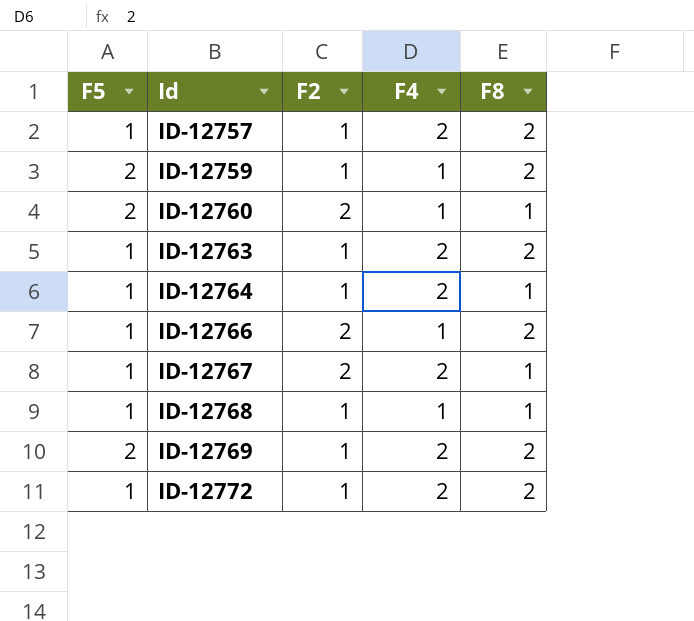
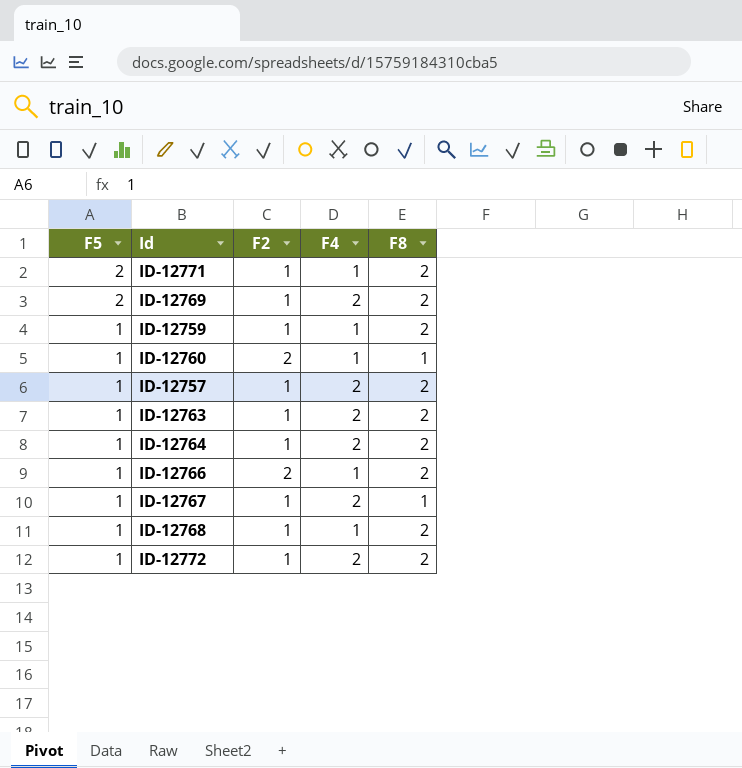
row order: Id ascending -> F5 descending
row ID-12771: none -> 2 | 1 | 1 | 2
ID-12759 | F5: 2 -> 1
ID-12760 | F5: 2 -> 1
ID-12764 | F8: 1 -> 2
ID-12767 | F2: 2 -> 1
ID-12768 | F8: 1 -> 2

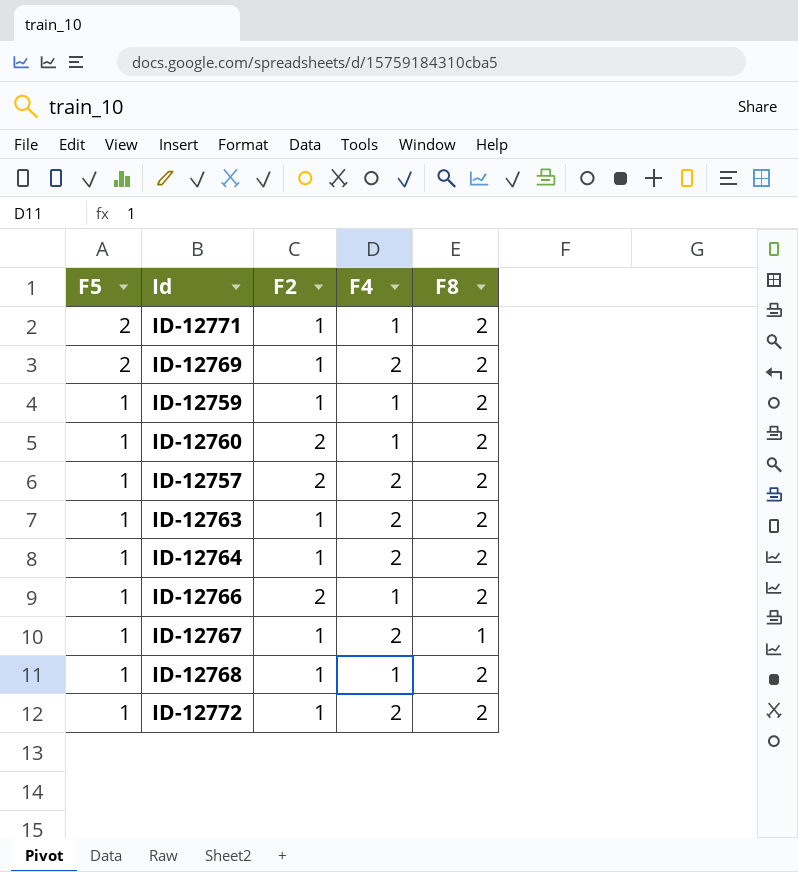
ID-12760 | F8: 1 -> 2
ID-12757 | F2: 1 -> 2

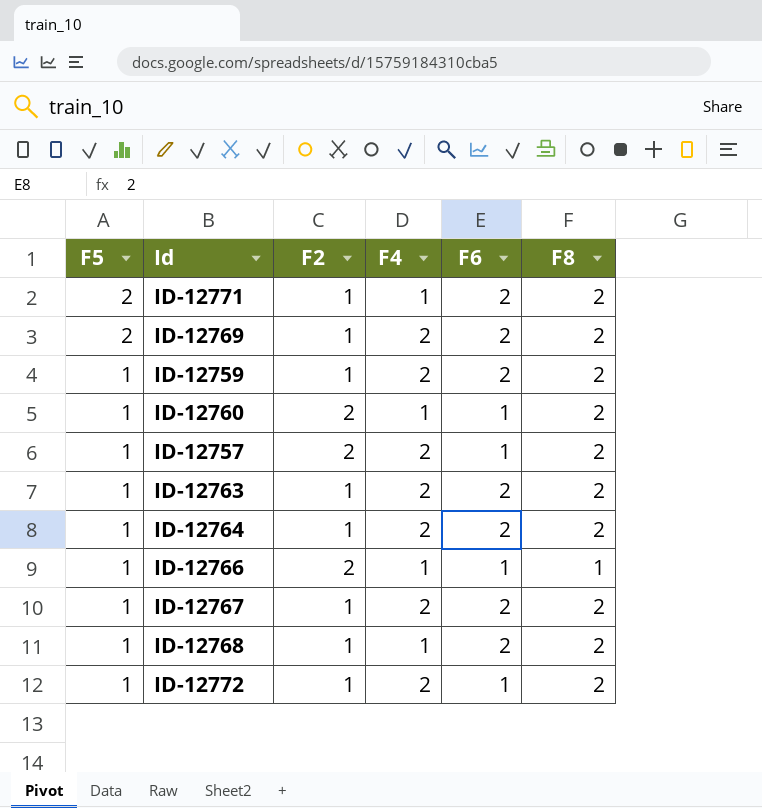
column F6 | position: none -> 5
ID-12759 | F4: 1 -> 2
ID-12766 | F8: 2 -> 1
ID-12767 | F8: 1 -> 2

